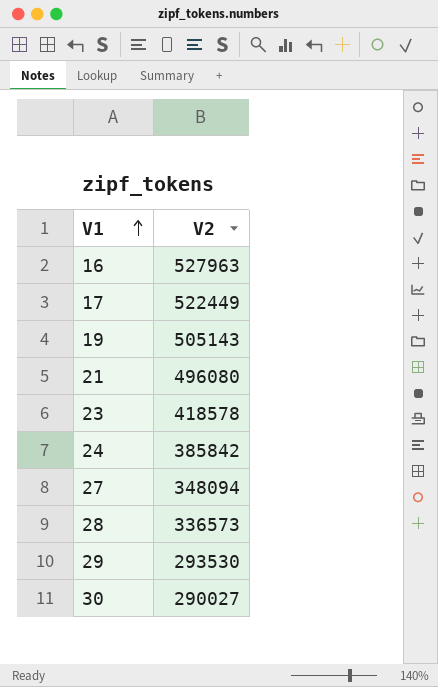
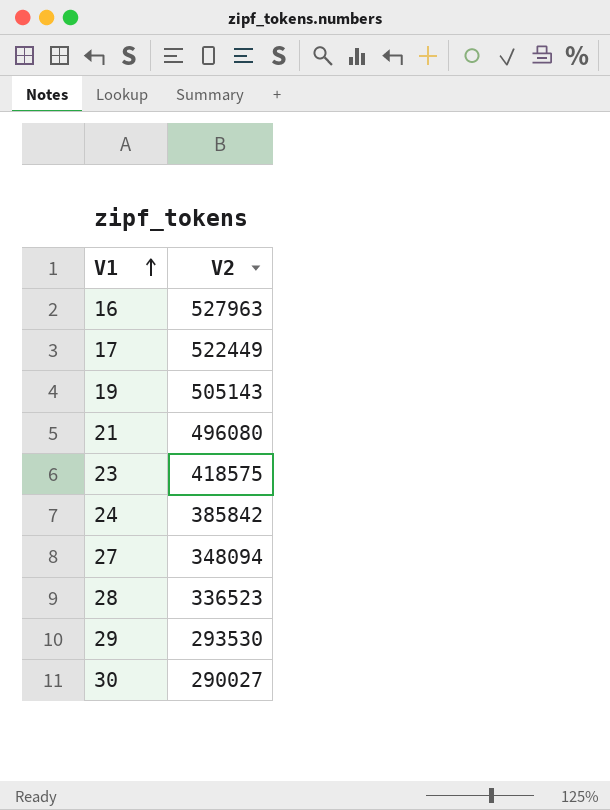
23 | V2: 418578 -> 418575
28 | V2: 336573 -> 336523

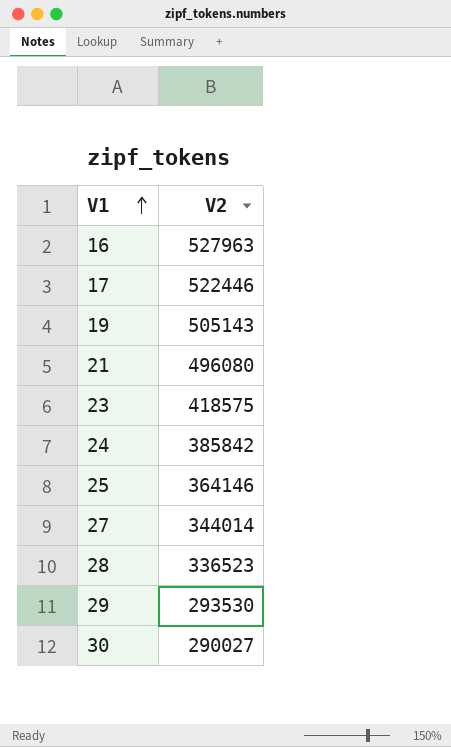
17 | V2: 522449 -> 522446
row 25: none -> 364146
27 | V2: 348094 -> 344014

